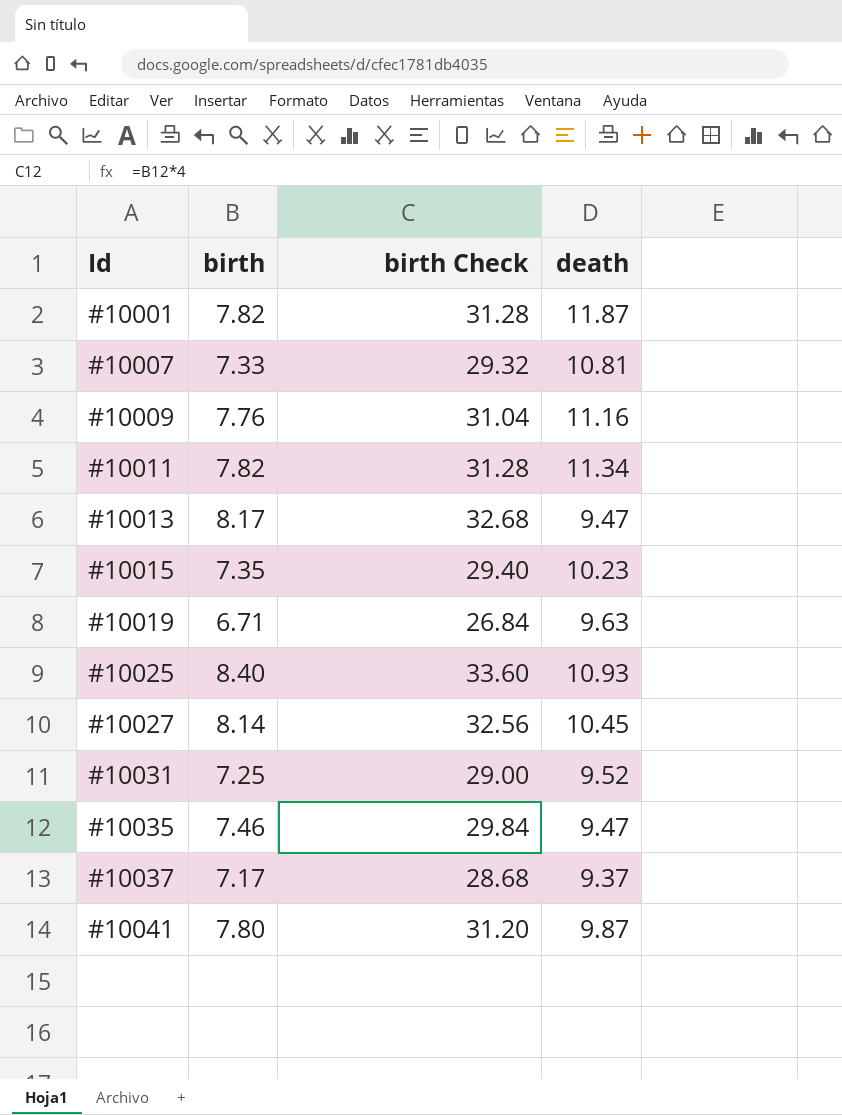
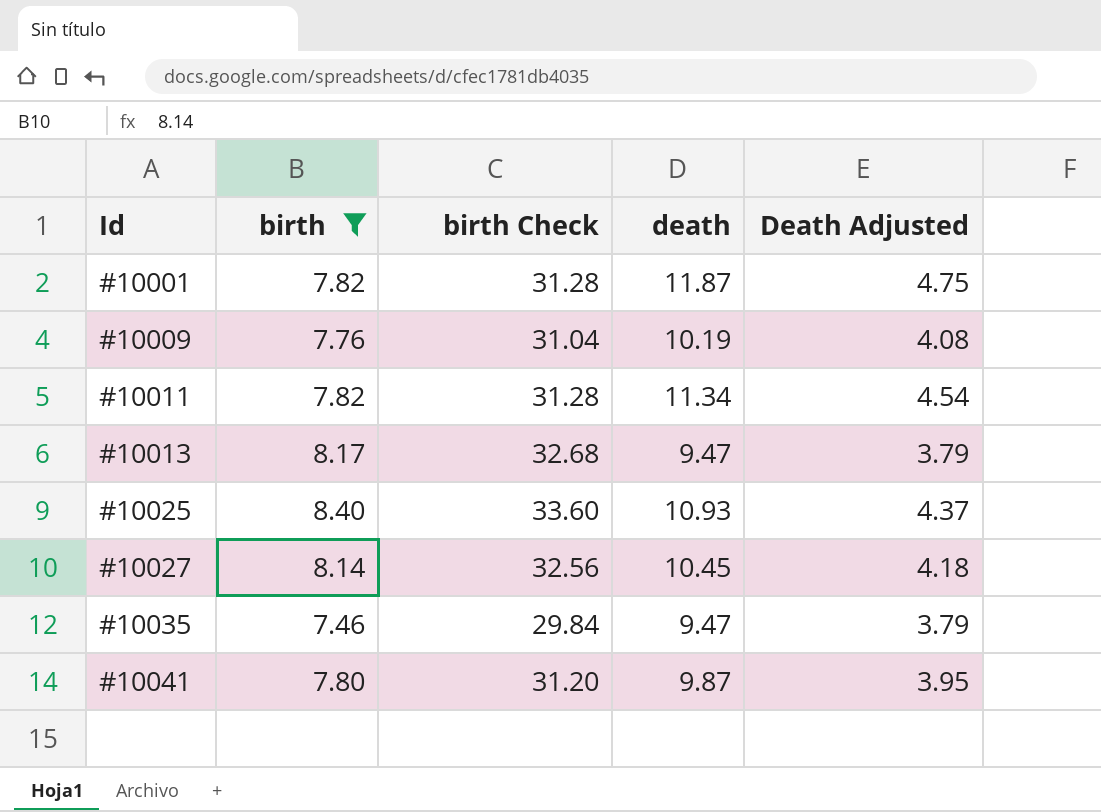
filter: none -> birth >= 7.46
column Death Adjusted | formula: none -> [death] * 0.4
#10009 | death: 11.16 -> 10.19

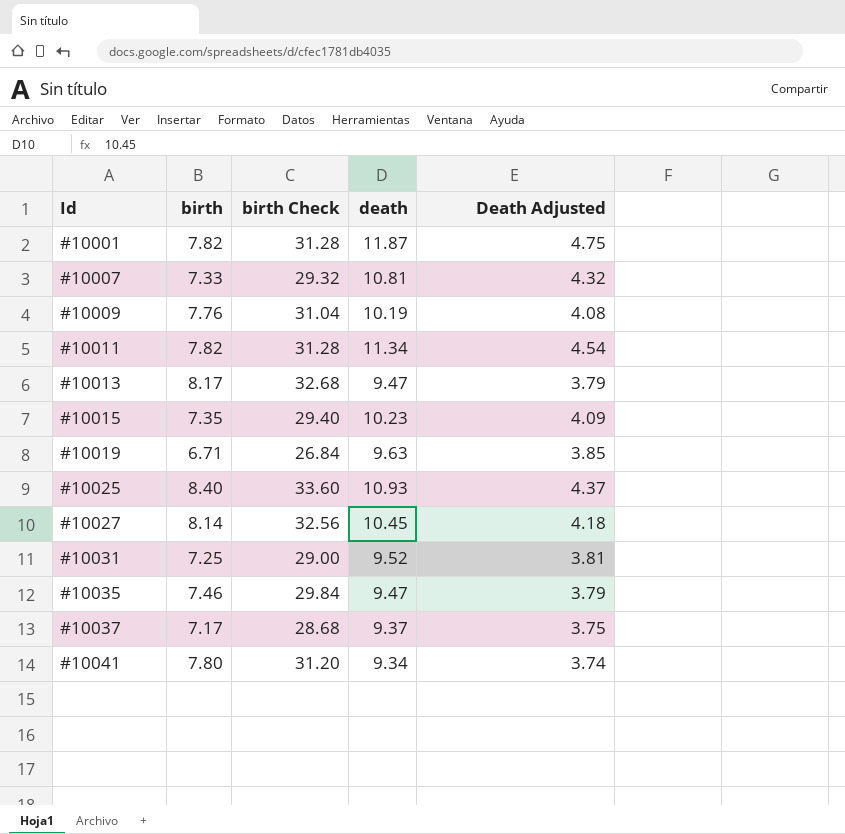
filter: birth >= 7.46 -> none
#10041 | death: 9.87 -> 9.34
#10041 | Death Adjusted: 3.95 -> 3.74

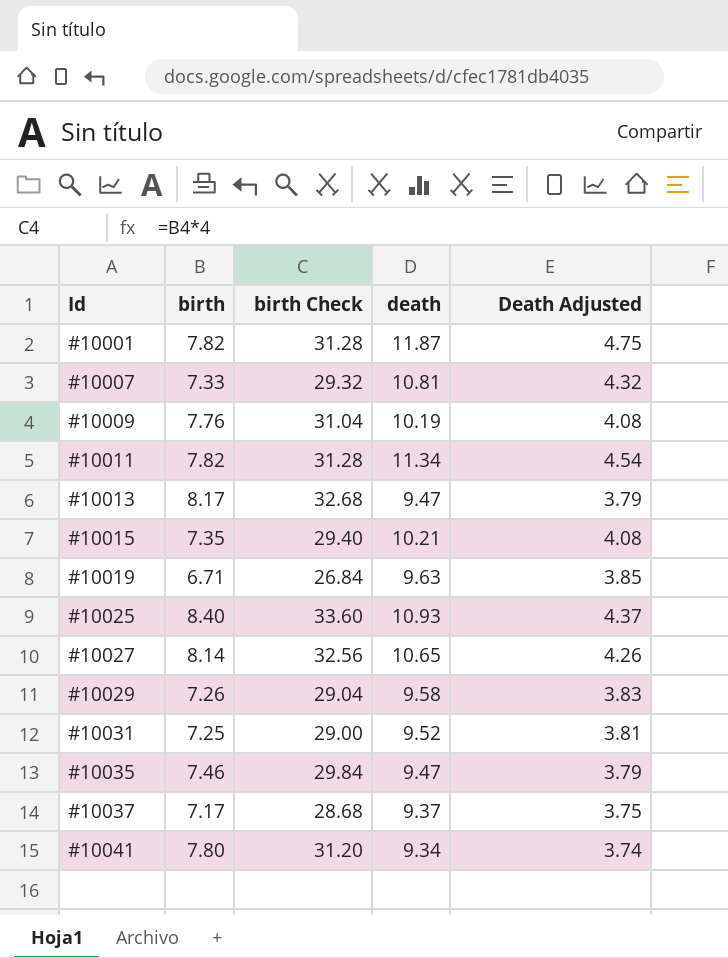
#10015 | death: 10.23 -> 10.21
#10015 | Death Adjusted: 4.09 -> 4.08
#10027 | death: 10.45 -> 10.65
#10027 | Death Adjusted: 4.18 -> 4.26
row #10029: none -> 7.26 | 29.04 | 9.58 | 3.83

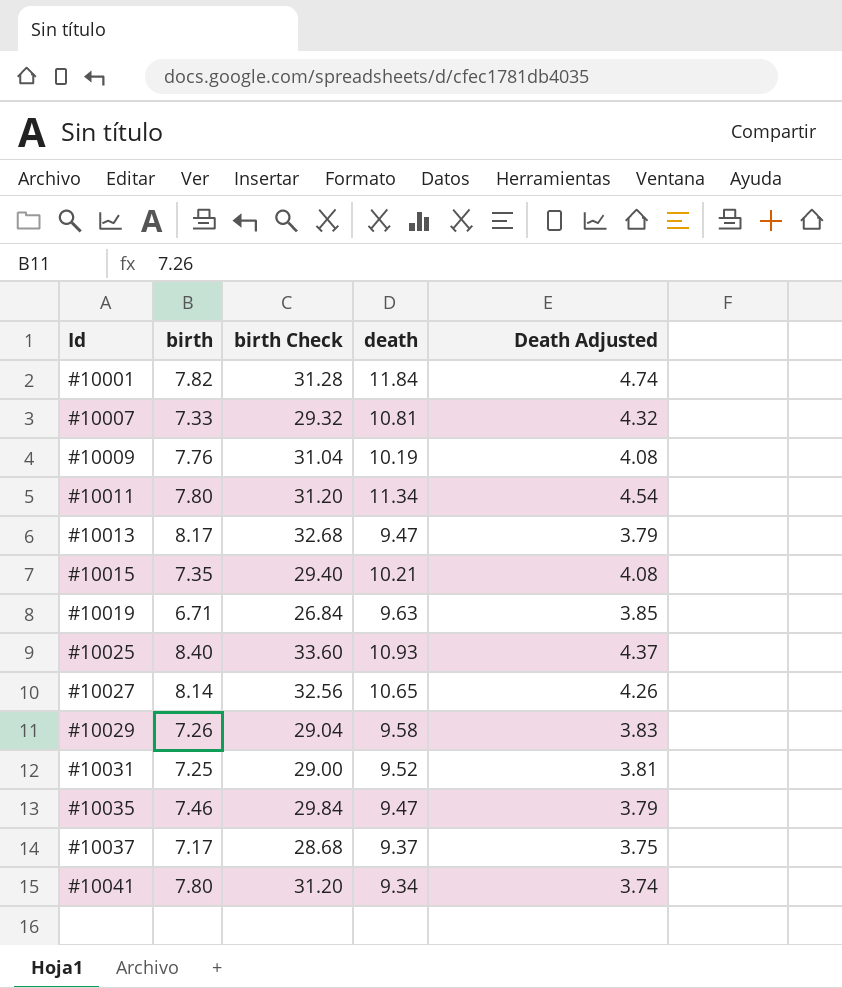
#10001 | death: 11.87 -> 11.84
#10001 | Death Adjusted: 4.75 -> 4.74
#10011 | birth: 7.82 -> 7.80
#10011 | birth Check: 31.28 -> 31.20

